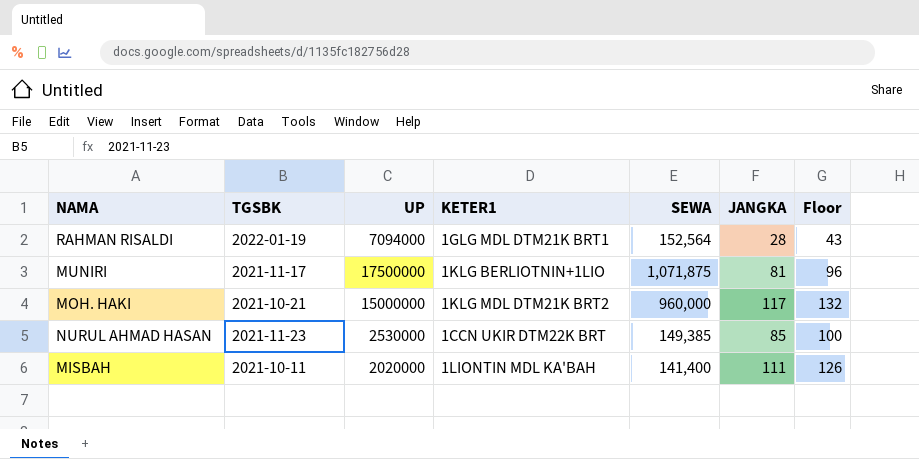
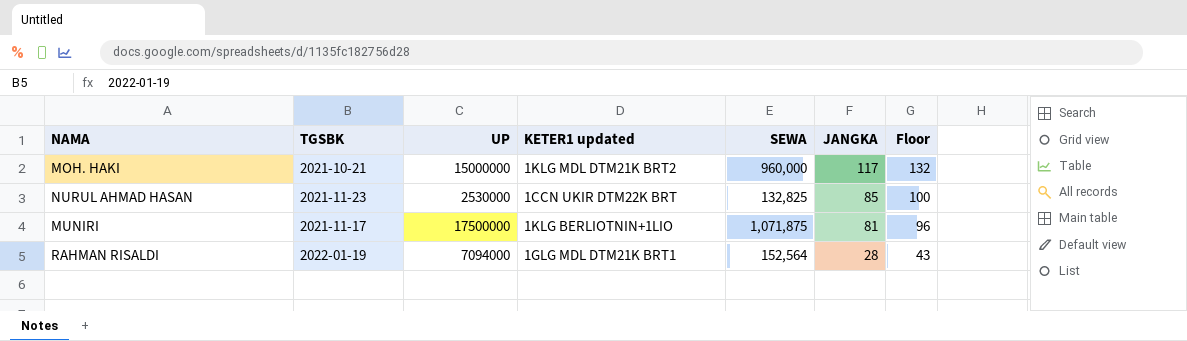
row order: none -> JANGKA descending
column name: KETER1 -> KETER1 updated
row MISBAH: 2021-10-11 | 2020000 | 1LIONTIN MDL KA'BAH | 141,400 | 111 | 126 -> none
NURUL AHMAD HASAN | SEWA: 149,385 -> 132,825

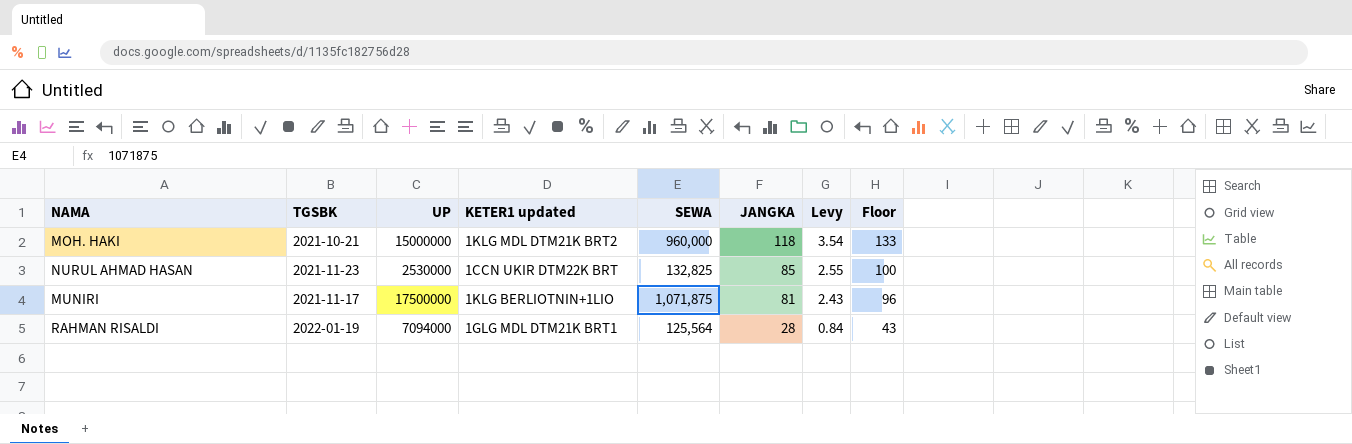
column Levy | formula: none -> [JANGKA] * 0.03
MOH. HAKI | JANGKA: 117 -> 118
MOH. HAKI | Floor: 132 -> 133
RAHMAN RISALDI | SEWA: 152,564 -> 125,564

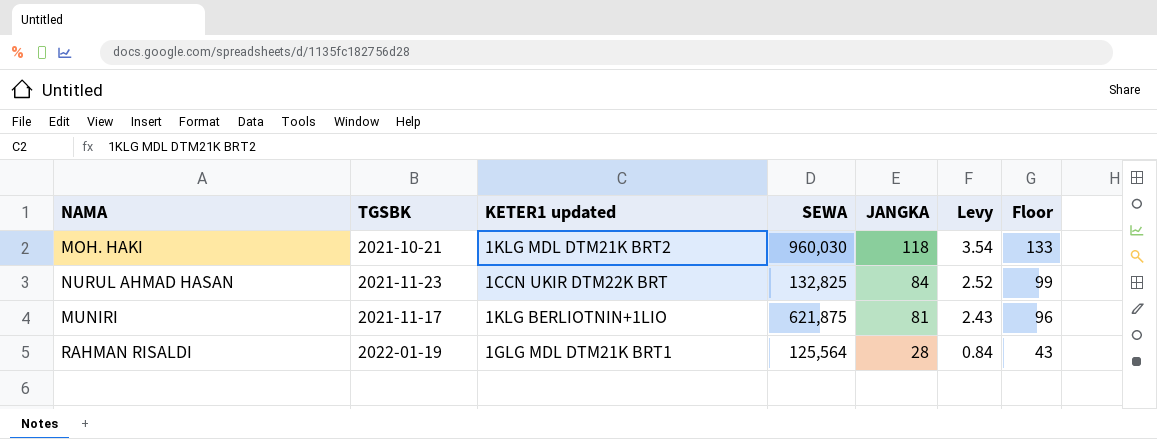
column UP | position: 3 -> none
MOH. HAKI | SEWA: 960,000 -> 960,030
NURUL AHMAD HASAN | JANGKA: 85 -> 84
NURUL AHMAD HASAN | Levy: 2.55 -> 2.52
NURUL AHMAD HASAN | Floor: 100 -> 99
MUNIRI | SEWA: 1,071,875 -> 621,875

